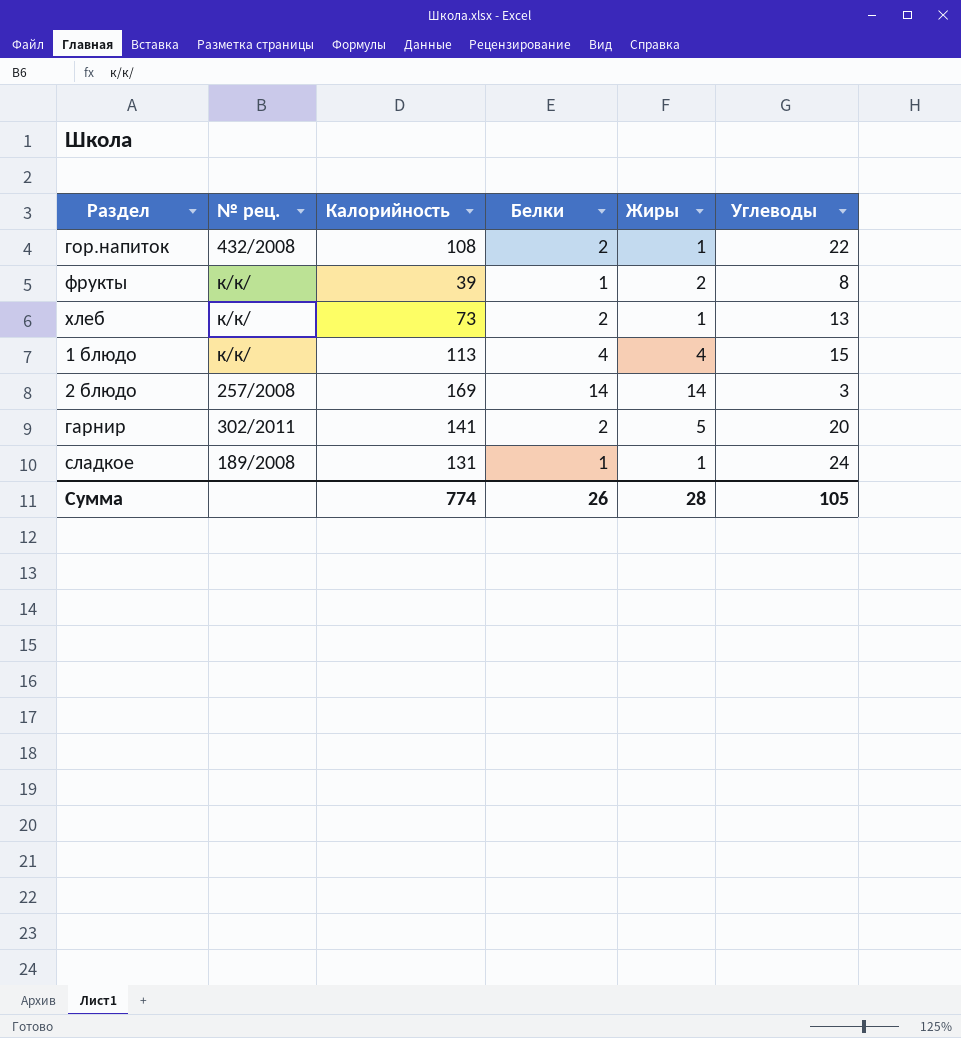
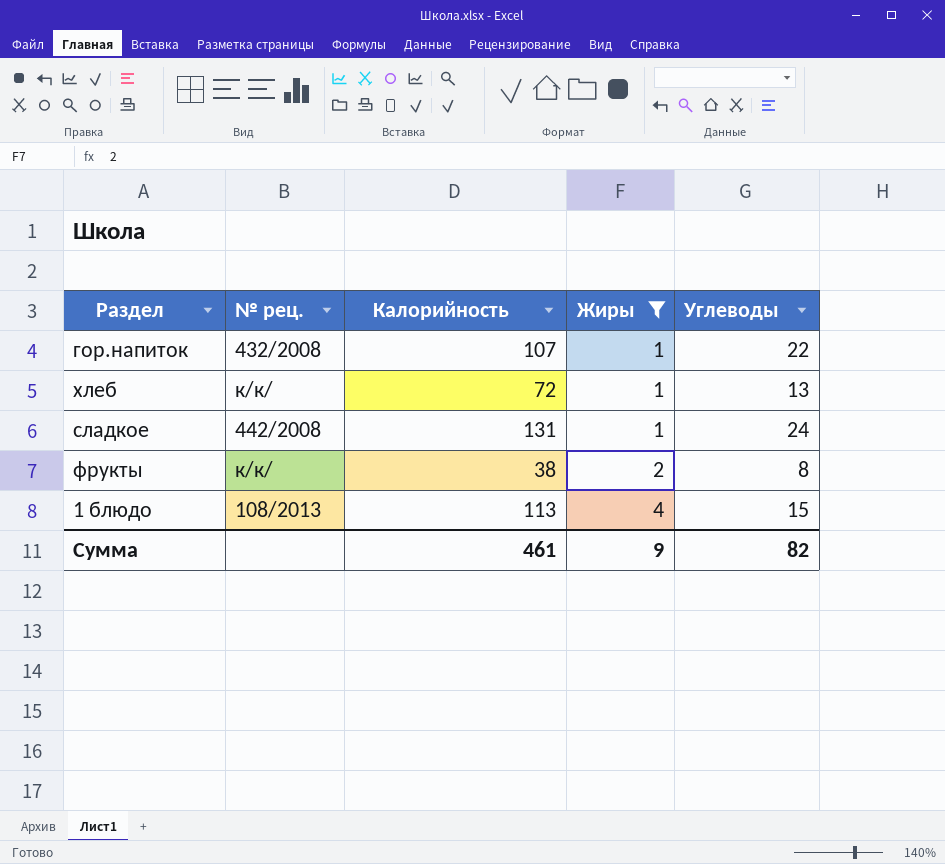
filter: none -> Жиры <= 4
row order: none -> Жиры ascending
column Белки | position: 4 -> none
гор.напиток | Калорийность: 108 -> 107
хлеб | Калорийность: 73 -> 72
сладкое | № рец.: 189/2008 -> 442/2008
фрукты | Калорийность: 39 -> 38
1 блюдо | № рец.: к/к/ -> 108/2013
Сумма | Калорийность: 774 -> 461
Сумма | Жиры: 28 -> 9
Сумма | Углеводы: 105 -> 82

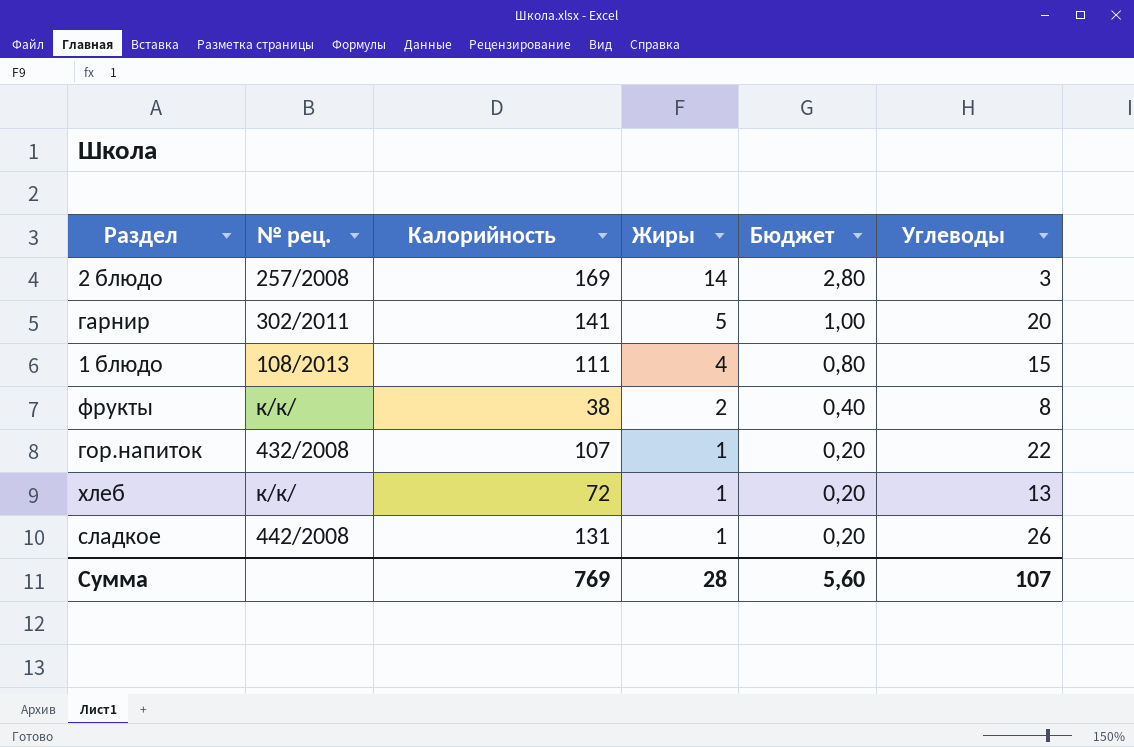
filter: Жиры <= 4 -> none
row order: Жиры ascending -> Жиры descending
column Бюджет | formula: none -> [Жиры] * 0,2
1 блюдо | Калорийность: 113 -> 111
сладкое | Углеводы: 24 -> 26
Сумма | Калорийность: 461 -> 769
Сумма | Жиры: 9 -> 28
Сумма | Углеводы: 82 -> 107

